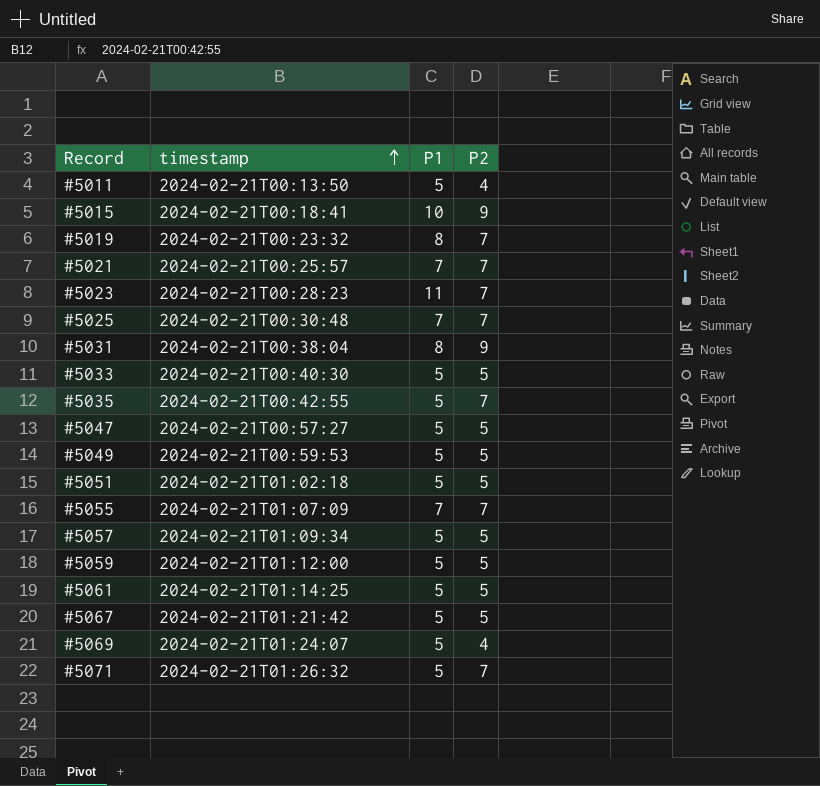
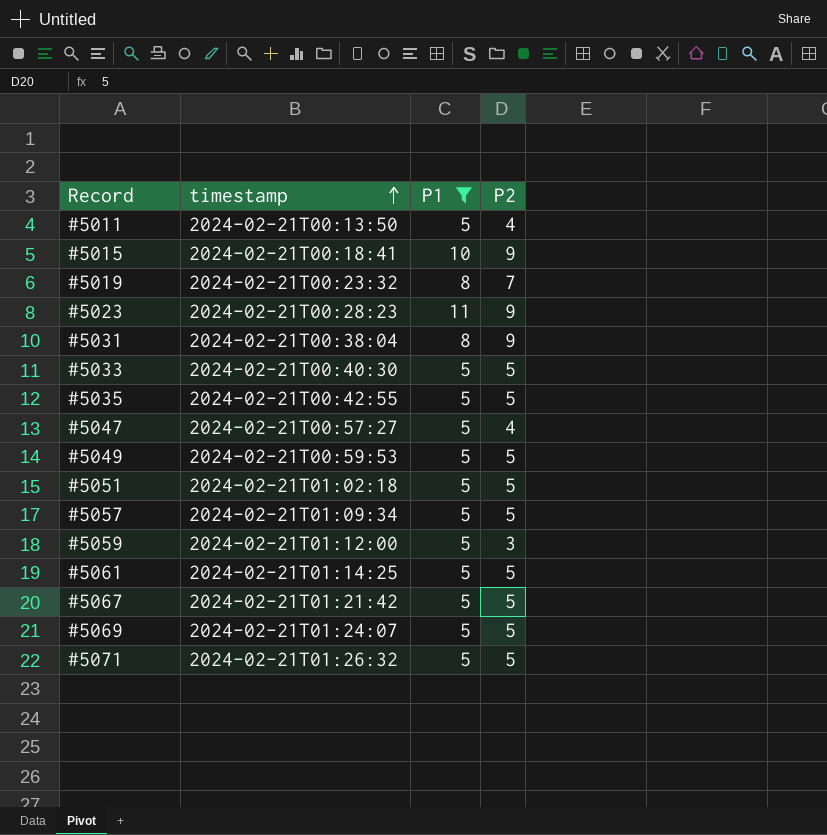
filter: none -> P1 != 7
#5023 | P2: 7 -> 9
#5035 | P2: 7 -> 5
#5047 | P2: 5 -> 4
#5059 | P2: 5 -> 3
#5069 | P2: 4 -> 5
#5071 | P2: 7 -> 5

